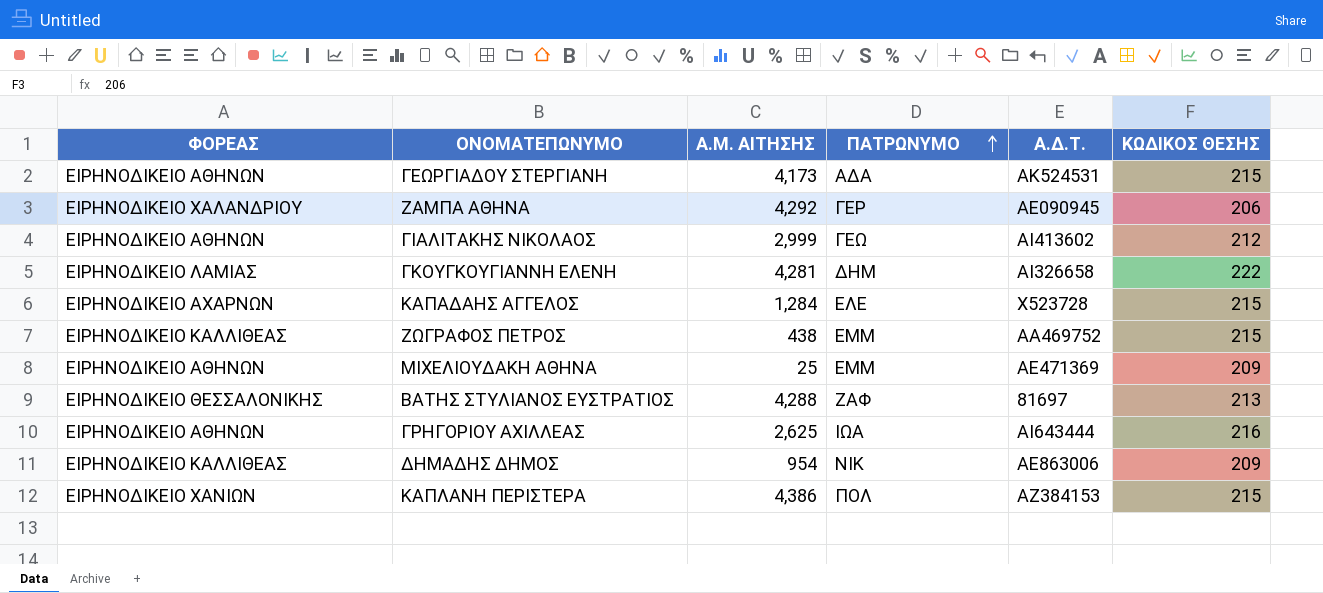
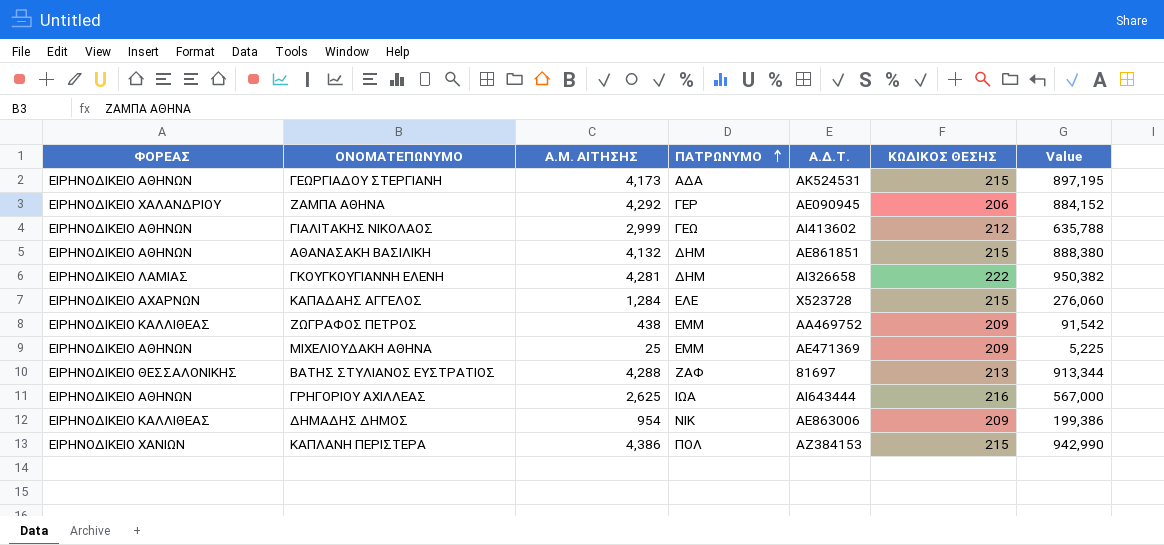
column Value | formula: none -> [Α.Μ. ΑΙΤΗΣΗΣ] * [ΚΩΔΙΚΟΣ ΘΕΣΗΣ]
row ΑΘΑΝΑΣΑΚΗ ΒΑΣΙΛΙΚΗ: none -> ΕΙΡΗΝΟΔΙΚΕΙΟ ΑΘΗΝΩΝ | 4,132 | ΔΗΜ | ΑΕ861851 | 215 | 888,380
ΖΩΓΡΑΦΟΣ ΠΕΤΡΟΣ | ΚΩΔΙΚΟΣ ΘΕΣΗΣ: 215 -> 209

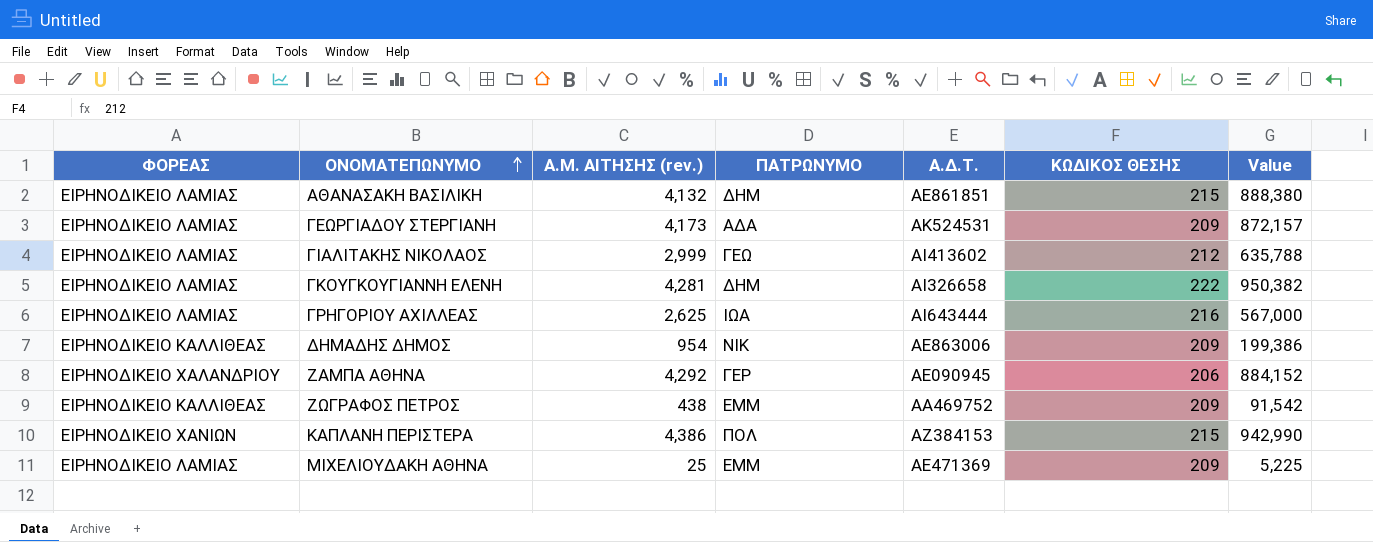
row order: ΠΑΤΡΩΝΥΜΟ ascending -> ΟΝΟΜΑΤΕΠΩΝΥΜΟ ascending
column name: Α.Μ. ΑΙΤΗΣΗΣ -> Α.Μ. ΑΙΤΗΣΗΣ (rev.)
row ΚΑΠΑΔΑΗΣ ΑΓΓΕΛΟΣ: ΕΙΡΗΝΟΔΙΚΕΙΟ ΑΧΑΡΝΩΝ | 1,284 | ΕΛΕ | Χ523728 | 215 | 276,060 -> none
row ΒΑΤΗΣ ΣΤΥΛΙΑΝΟΣ ΕΥΣΤΡΑΤΙΟΣ: ΕΙΡΗΝΟΔΙΚΕΙΟ ΘΕΣΣΑΛΟΝΙΚΗΣ | 4,288 | ΖΑΦ | 81697 | 213 | 913,344 -> none
ΑΘΑΝΑΣΑΚΗ ΒΑΣΙΛΙΚΗ | ΦΟΡΕΑΣ: ΕΙΡΗΝΟΔΙΚΕΙΟ ΑΘΗΝΩΝ -> ΕΙΡΗΝΟΔΙΚΕΙΟ ΛΑΜΙΑΣ
ΓΕΩΡΓΙΑΔΟΥ ΣΤΕΡΓΙΑΝΗ | ΦΟΡΕΑΣ: ΕΙΡΗΝΟΔΙΚΕΙΟ ΑΘΗΝΩΝ -> ΕΙΡΗΝΟΔΙΚΕΙΟ ΛΑΜΙΑΣ
ΓΕΩΡΓΙΑΔΟΥ ΣΤΕΡΓΙΑΝΗ | ΚΩΔΙΚΟΣ ΘΕΣΗΣ: 215 -> 209
ΓΕΩΡΓΙΑΔΟΥ ΣΤΕΡΓΙΑΝΗ | Value: 897,195 -> 872,157
ΓΙΑΛΙΤΑΚΗΣ ΝΙΚΟΛΑΟΣ | ΦΟΡΕΑΣ: ΕΙΡΗΝΟΔΙΚΕΙΟ ΑΘΗΝΩΝ -> ΕΙΡΗΝΟΔΙΚΕΙΟ ΛΑΜΙΑΣ
ΓΡΗΓΟΡΙΟΥ ΑΧΙΛΛΕΑΣ | ΦΟΡΕΑΣ: ΕΙΡΗΝΟΔΙΚΕΙΟ ΑΘΗΝΩΝ -> ΕΙΡΗΝΟΔΙΚΕΙΟ ΛΑΜΙΑΣ
ΜΙΧΕΛΙΟΥΔΑΚΗ ΑΘΗΝΑ | ΦΟΡΕΑΣ: ΕΙΡΗΝΟΔΙΚΕΙΟ ΑΘΗΝΩΝ -> ΕΙΡΗΝΟΔΙΚΕΙΟ ΛΑΜΙΑΣ

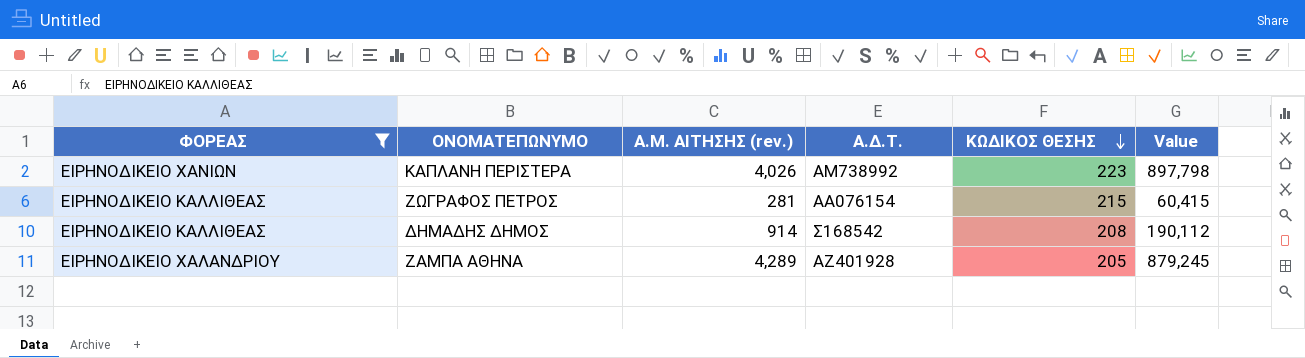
filter: none -> ΦΟΡΕΑΣ != ΕΙΡΗΝΟΔΙΚΕΙΟ ΛΑΜΙΑΣ
row order: ΟΝΟΜΑΤΕΠΩΝΥΜΟ ascending -> ΚΩΔΙΚΟΣ ΘΕΣΗΣ descending
column ΠΑΤΡΩΝΥΜΟ | position: 4 -> none
ΚΑΠΛΑΝΗ ΠΕΡΙΣΤΕΡΑ | Α.Μ. ΑΙΤΗΣΗΣ (rev.): 4,386 -> 4,026
ΚΑΠΛΑΝΗ ΠΕΡΙΣΤΕΡΑ | Α.Δ.Τ.: ΑΖ384153 -> ΑΜ738992
ΚΑΠΛΑΝΗ ΠΕΡΙΣΤΕΡΑ | ΚΩΔΙΚΟΣ ΘΕΣΗΣ: 215 -> 223
ΚΑΠΛΑΝΗ ΠΕΡΙΣΤΕΡΑ | Value: 942,990 -> 897,798
ΖΩΓΡΑΦΟΣ ΠΕΤΡΟΣ | Α.Μ. ΑΙΤΗΣΗΣ (rev.): 438 -> 281
ΖΩΓΡΑΦΟΣ ΠΕΤΡΟΣ | Α.Δ.Τ.: ΑΑ469752 -> ΑΑ076154
ΖΩΓΡΑΦΟΣ ΠΕΤΡΟΣ | ΚΩΔΙΚΟΣ ΘΕΣΗΣ: 209 -> 215
ΖΩΓΡΑΦΟΣ ΠΕΤΡΟΣ | Value: 91,542 -> 60,415
ΔΗΜΑΔΗΣ ΔΗΜΟΣ | Α.Μ. ΑΙΤΗΣΗΣ (rev.): 954 -> 914
ΔΗΜΑΔΗΣ ΔΗΜΟΣ | Α.Δ.Τ.: ΑΕ863006 -> Σ168542
ΔΗΜΑΔΗΣ ΔΗΜΟΣ | ΚΩΔΙΚΟΣ ΘΕΣΗΣ: 209 -> 208
ΔΗΜΑΔΗΣ ΔΗΜΟΣ | Value: 199,386 -> 190,112
ΖΑΜΠΑ ΑΘΗΝΑ | Α.Μ. ΑΙΤΗΣΗΣ (rev.): 4,292 -> 4,289
ΖΑΜΠΑ ΑΘΗΝΑ | Α.Δ.Τ.: ΑΕ090945 -> ΑΖ401928
ΖΑΜΠΑ ΑΘΗΝΑ | ΚΩΔΙΚΟΣ ΘΕΣΗΣ: 206 -> 205
ΖΑΜΠΑ ΑΘΗΝΑ | Value: 884,152 -> 879,245

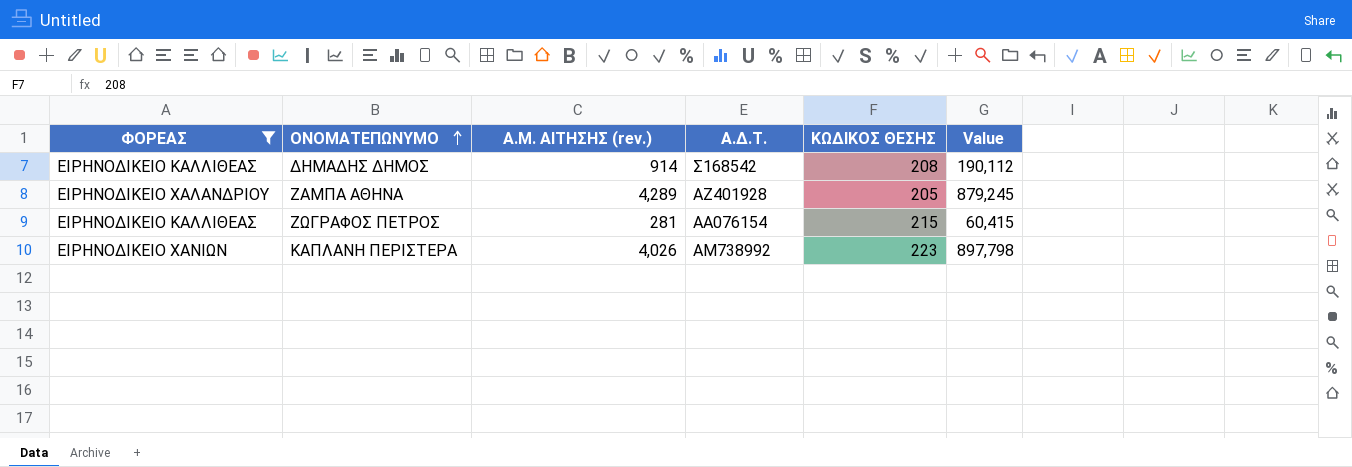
row order: ΚΩΔΙΚΟΣ ΘΕΣΗΣ descending -> ΟΝΟΜΑΤΕΠΩΝΥΜΟ ascending

